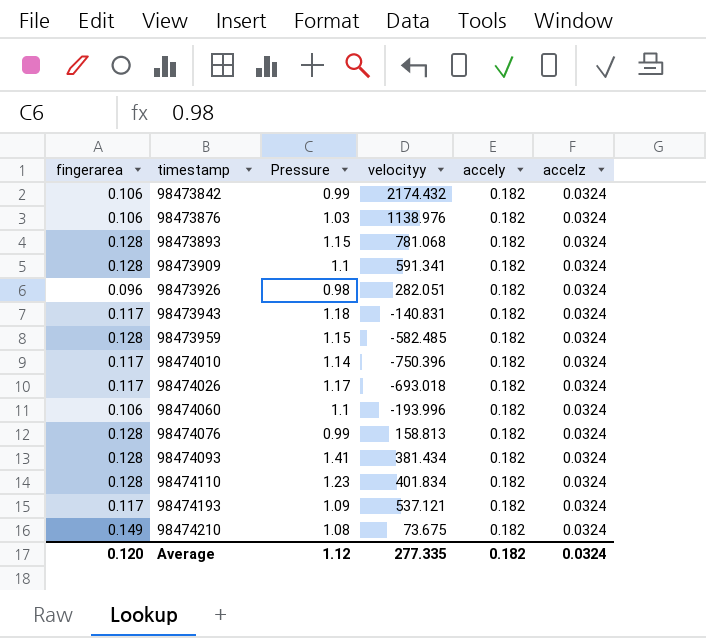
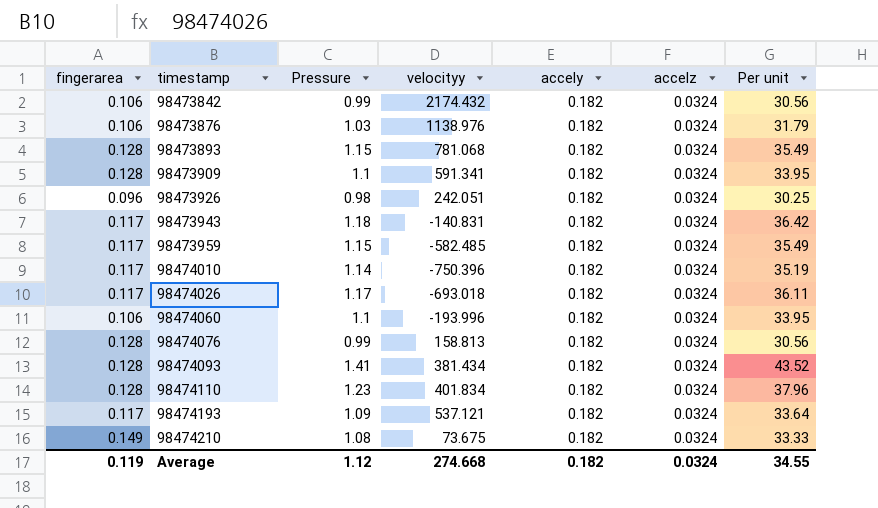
column Per unit | formula: none -> [Pressure] / [accelz]
98473926 | velocityy: 282.051 -> 242.051
98473959 | fingerarea: 0.128 -> 0.117
Average | fingerarea: 0.120 -> 0.119
Average | velocityy: 277.335 -> 274.668

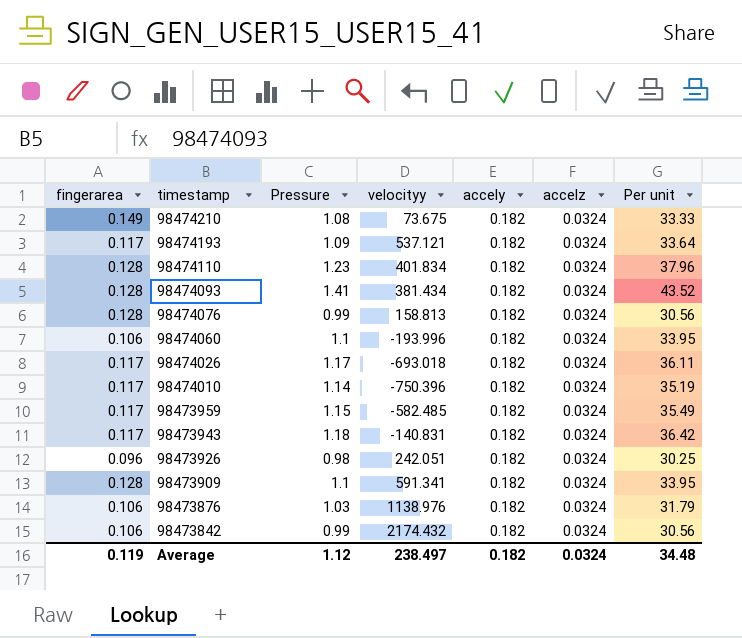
row order: timestamp ascending -> timestamp descending
row 98473893: 0.128 | 1.15 | 781.068 | 0.182 | 0.0324 | 35.49 -> none
Average | velocityy: 274.668 -> 238.497
Average | Per unit: 34.55 -> 34.48

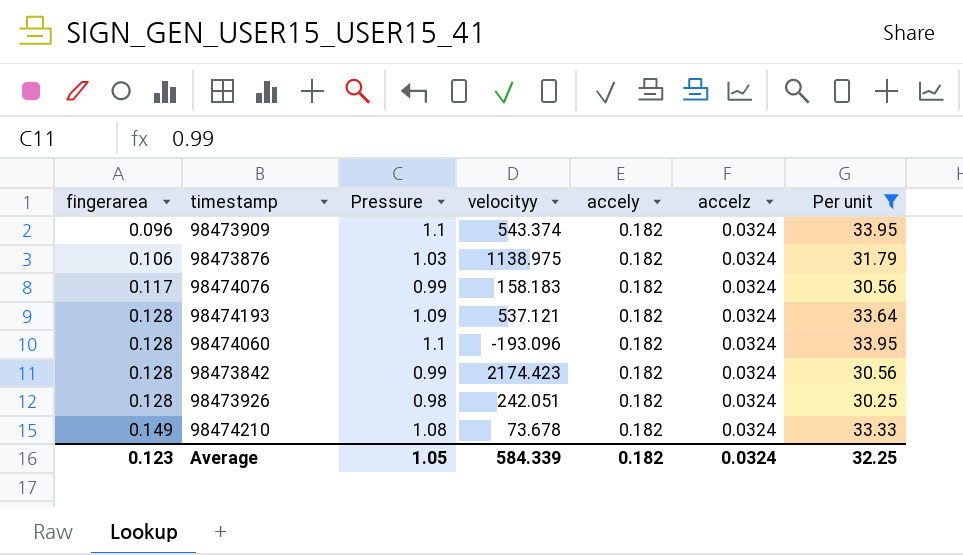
filter: none -> Per unit <= 33.95
row order: timestamp descending -> fingerarea ascending
98473909 | fingerarea: 0.128 -> 0.096
98473909 | velocityy: 591.341 -> 543.374
98473876 | velocityy: 1138.976 -> 1138.975
98474076 | fingerarea: 0.128 -> 0.117
98474076 | velocityy: 158.813 -> 158.183
98474193 | fingerarea: 0.117 -> 0.128
98474060 | fingerarea: 0.106 -> 0.128
98474060 | velocityy: -193.996 -> -193.096
98473842 | fingerarea: 0.106 -> 0.128
98473842 | velocityy: 2174.432 -> 2174.423
98473926 | fingerarea: 0.096 -> 0.128
98474210 | velocityy: 73.675 -> 73.678
Average | fingerarea: 0.119 -> 0.123
Average | Pressure: 1.12 -> 1.05
Average | velocityy: 238.497 -> 584.339
Average | Per unit: 34.48 -> 32.25

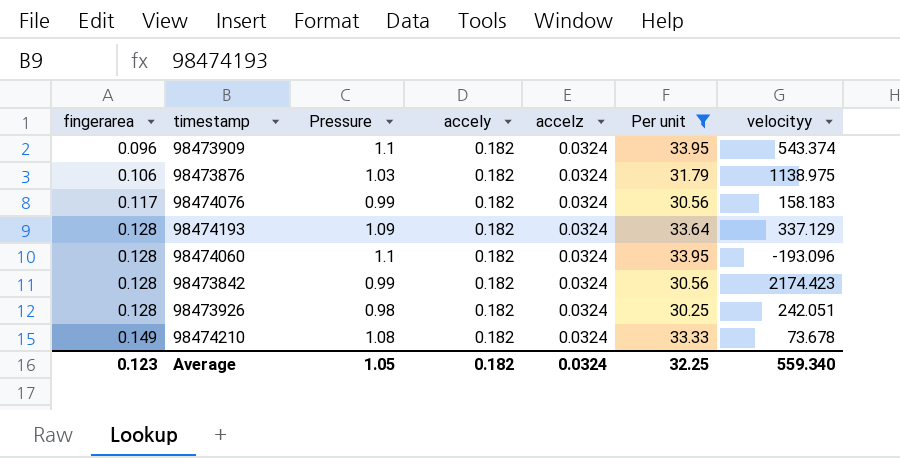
column velocityy | position: 4 -> 7
98474193 | velocityy: 537.121 -> 337.129
Average | velocityy: 584.339 -> 559.340

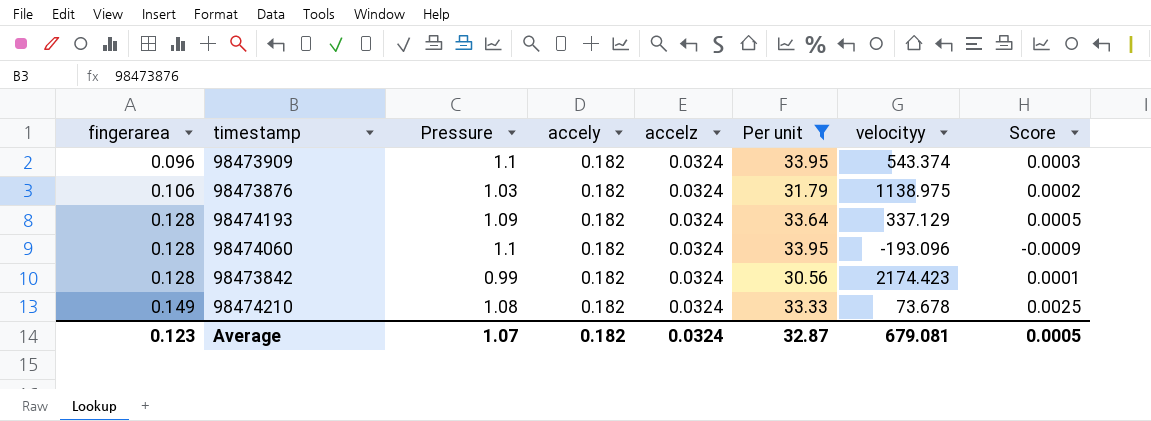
column Score | formula: none -> [accely] / [velocityy]
row 98474076: 0.117 | 0.99 | 0.182 | 0.0324 | 30.56 | 158.183 -> none
row 98473926: 0.128 | 0.98 | 0.182 | 0.0324 | 30.25 | 242.051 -> none
Average | Pressure: 1.05 -> 1.07
Average | Per unit: 32.25 -> 32.87
Average | velocityy: 559.340 -> 679.081

